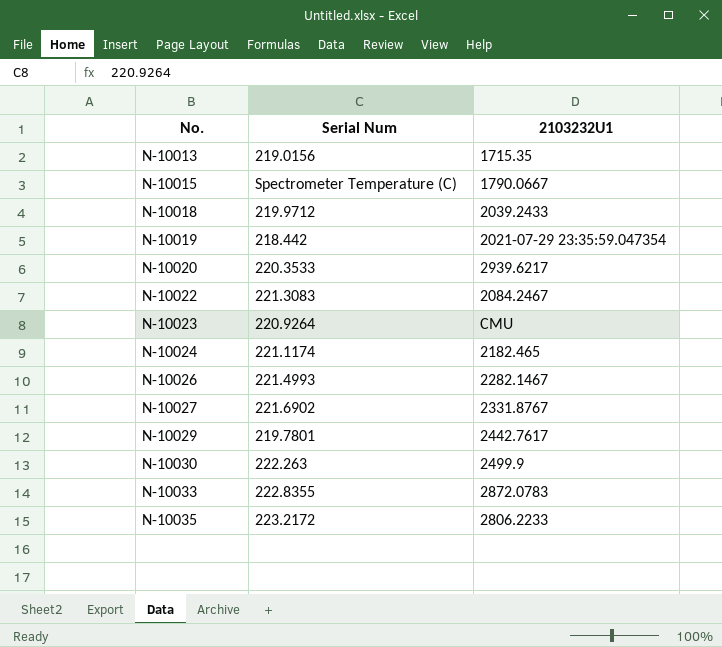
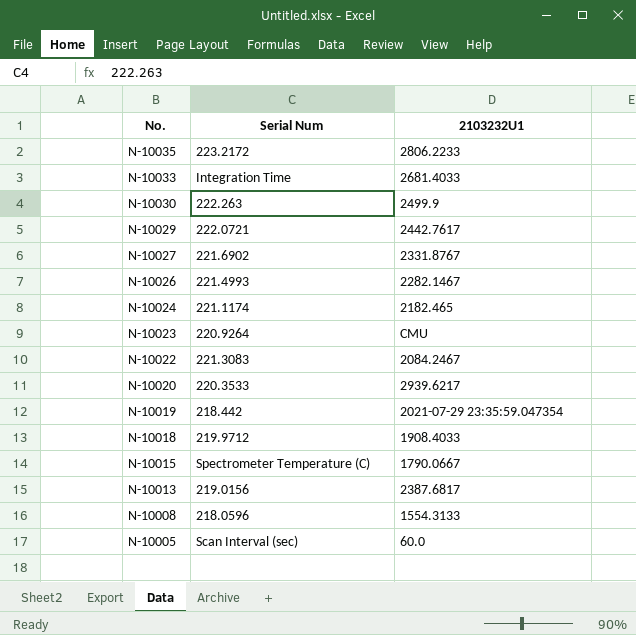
row order: No. ascending -> No. descending
N-10033 | Serial Num: 222.8355 -> Integration Time
N-10033 | 2103232U1: 2872.0783 -> 2681.4033
N-10029 | Serial Num: 219.7801 -> 222.0721
N-10018 | 2103232U1: 2039.2433 -> 1908.4033
N-10013 | 2103232U1: 1715.35 -> 2387.6817
row N-10008: none -> 218.0596 | 1554.3133
row N-10005: none -> Scan Interval (sec) | 60.0

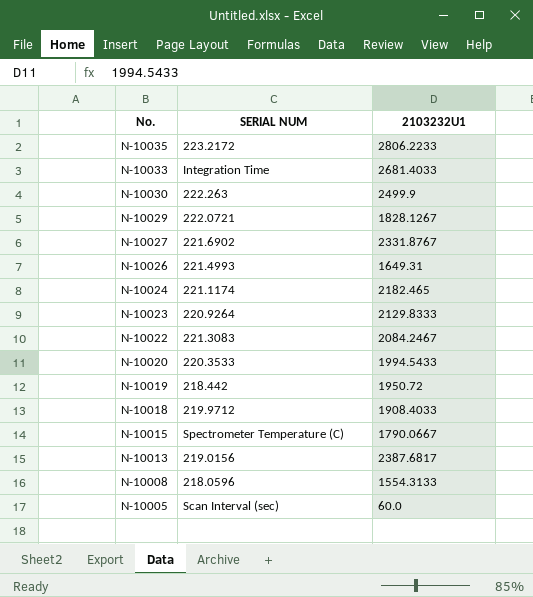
column name: Serial Num -> SERIAL NUM
N-10029 | 2103232U1: 2442.7617 -> 1828.1267
N-10026 | 2103232U1: 2282.1467 -> 1649.31
N-10023 | 2103232U1: CMU -> 2129.8333
N-10020 | 2103232U1: 2939.6217 -> 1994.5433
N-10019 | 2103232U1: 2021-07-29 23:35:59.047354 -> 1950.72

